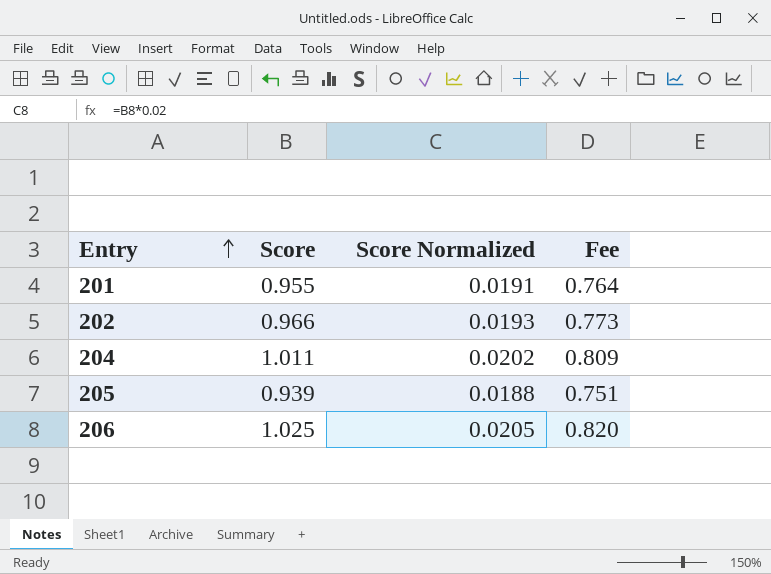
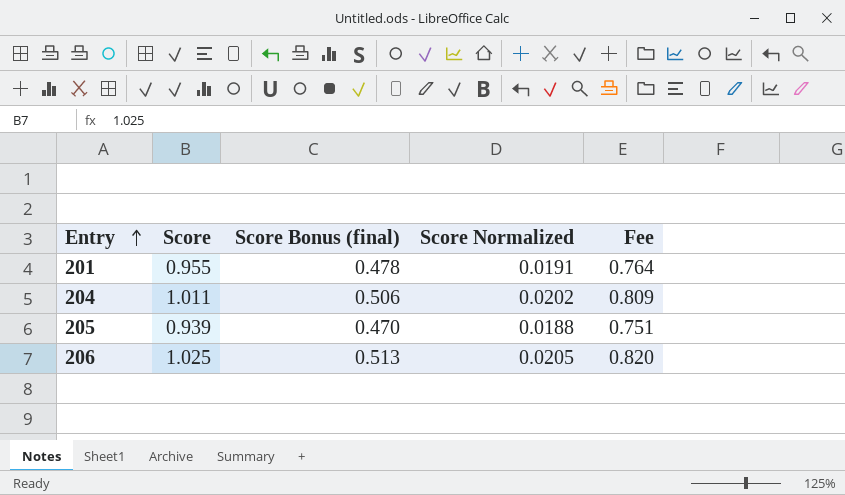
column Score Bonus (final) | formula: none -> [Score] * 0.5
row 202: 0.966 | 0.0193 | 0.773 -> none

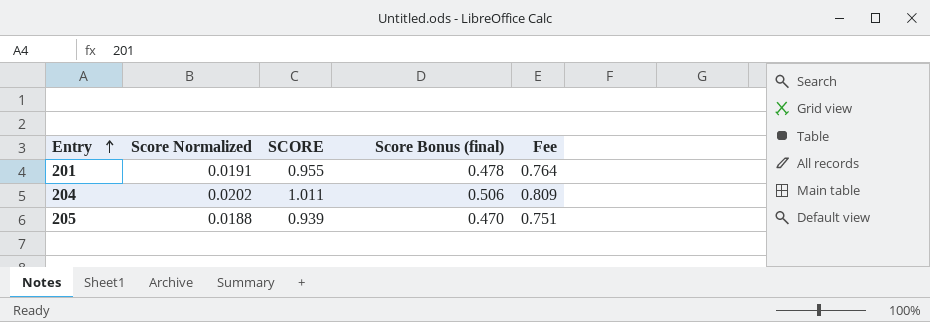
column Score Normalized | position: 4 -> 2
column name: Score -> SCORE
row 206: 1.025 | 0.513 | 0.0205 | 0.820 -> none

